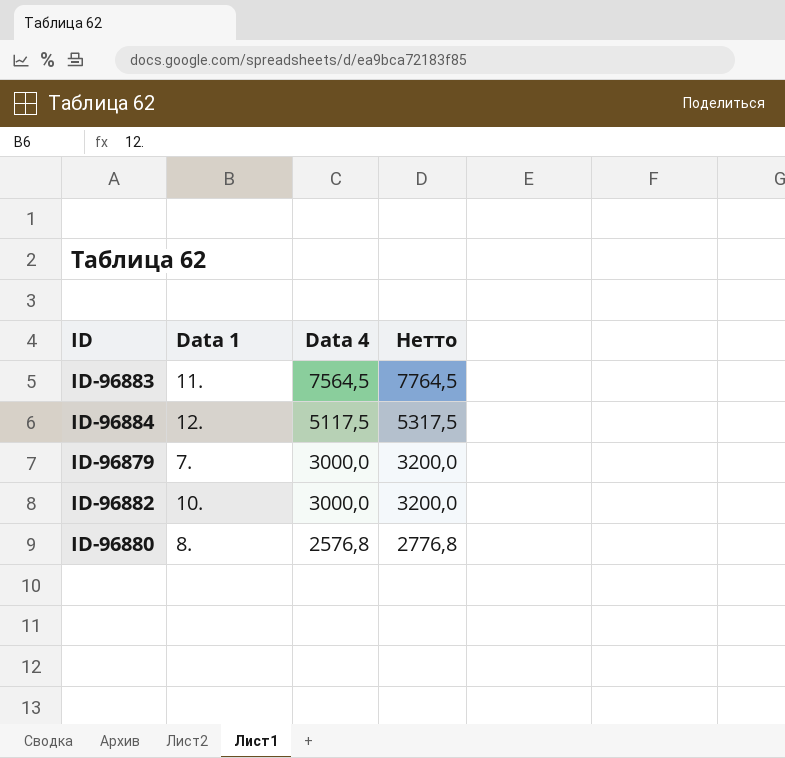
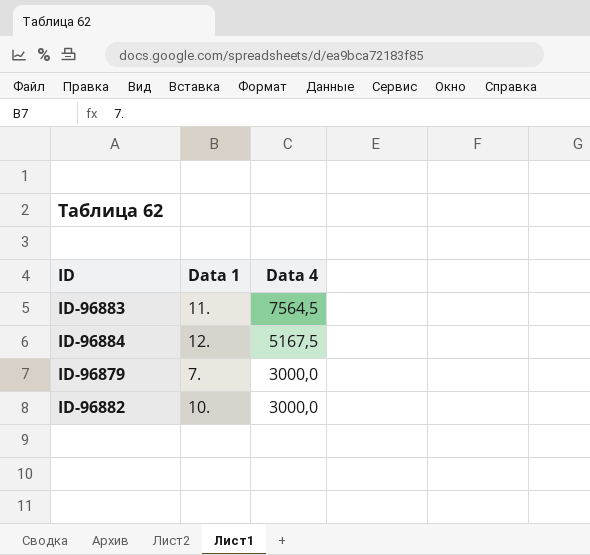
column Нетто | formula: [Data 4] + 200 -> none
row ID-96880: 8. | 2576,8 | 2776,8 -> none
ID-96884 | Data 4: 5117,5 -> 5167,5

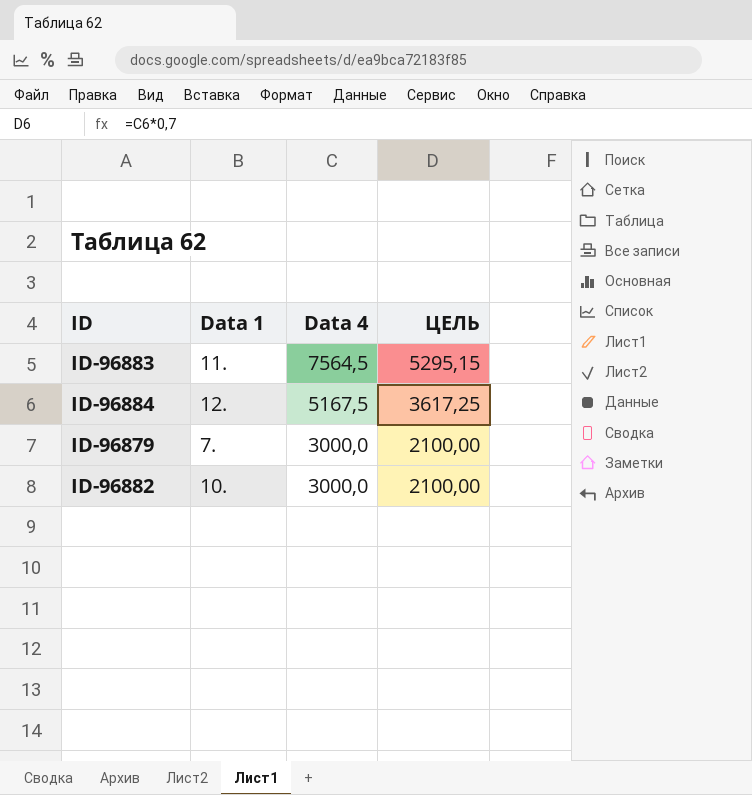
column ЦЕЛЬ | formula: none -> [Data 4] * 0,7

